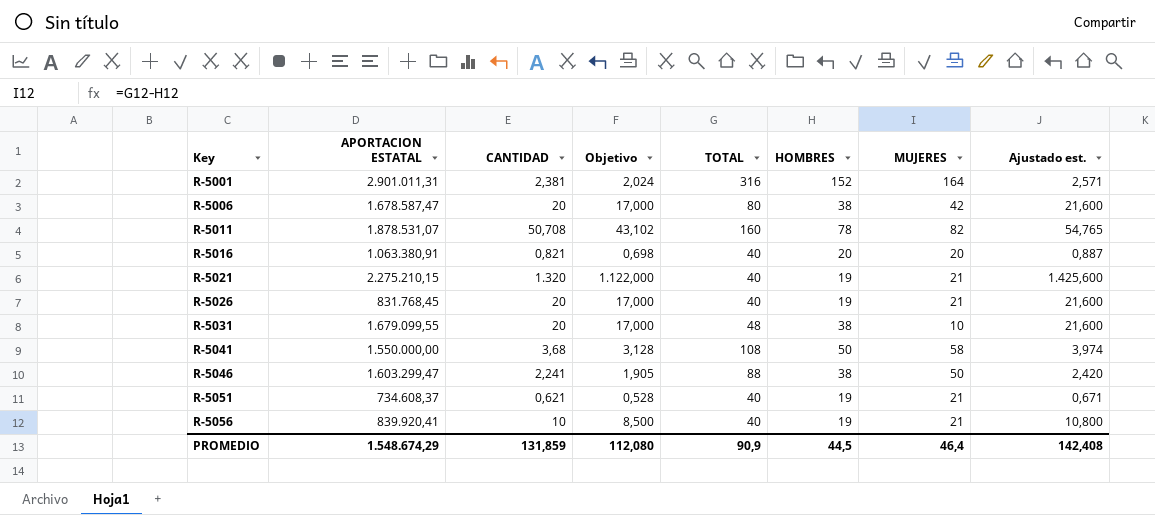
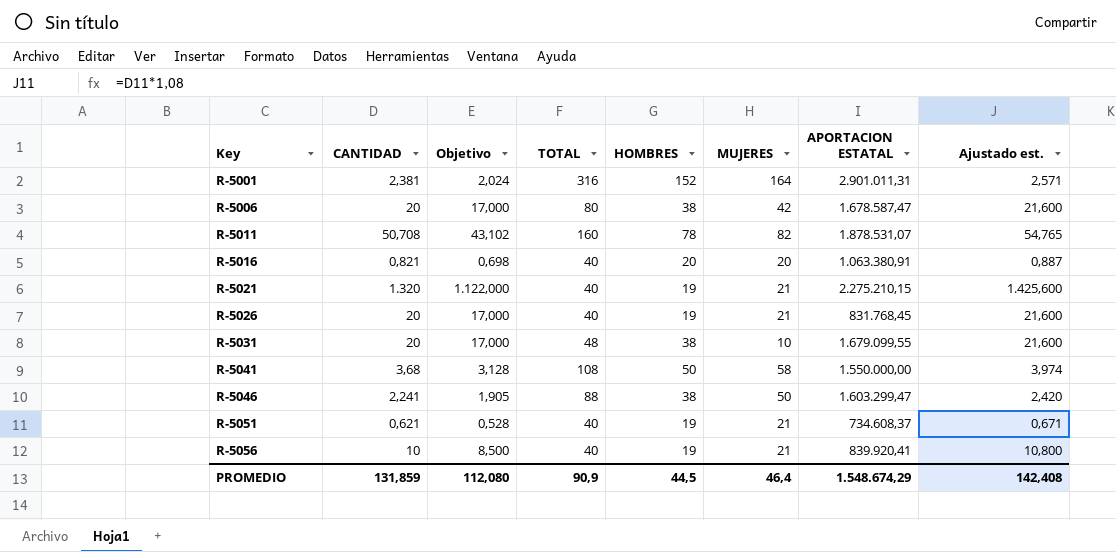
column APORTACION ESTATAL | position: 2 -> 7

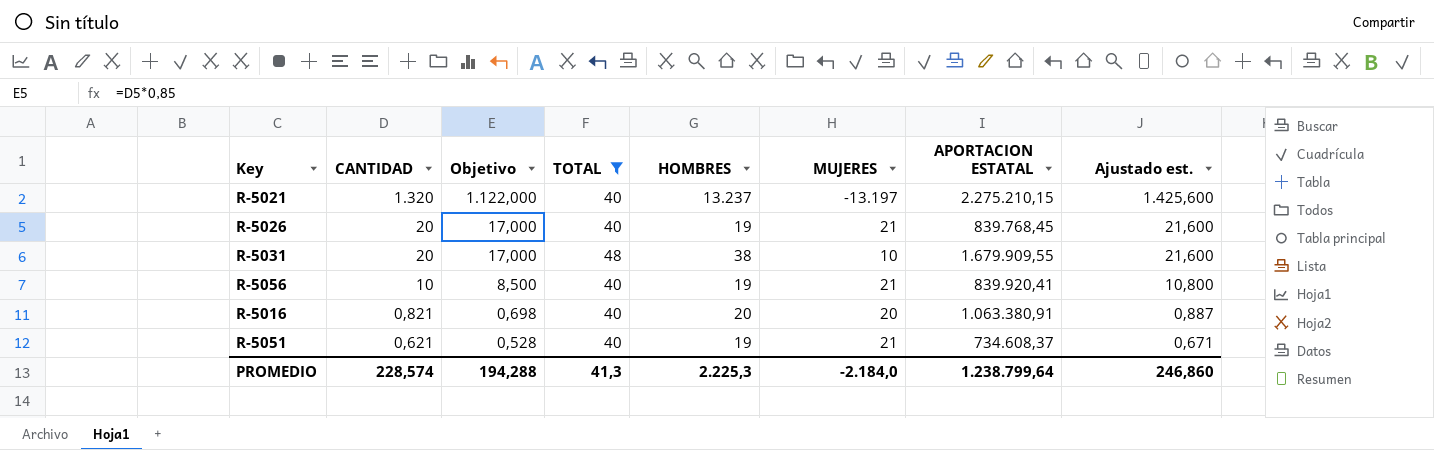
filter: none -> TOTAL <= 48
row order: Key ascending -> CANTIDAD descending
R-5021 | HOMBRES: 19 -> 13.237
R-5021 | MUJERES: 21 -> -13.197
R-5026 | APORTACION ESTATAL: 831.768,45 -> 839.768,45
R-5031 | APORTACION ESTATAL: 1.679.099,55 -> 1.679.909,55
PROMEDIO | CANTIDAD: 131,859 -> 228,574
PROMEDIO | Objetivo: 112,080 -> 194,288
PROMEDIO | TOTAL: 90,9 -> 41,3
PROMEDIO | HOMBRES: 44,5 -> 2.225,3
PROMEDIO | MUJERES: 46,4 -> -2.184,0
PROMEDIO | APORTACION ESTATAL: 1.548.674,29 -> 1.238.799,64
PROMEDIO | Ajustado est.: 142,408 -> 246,860

